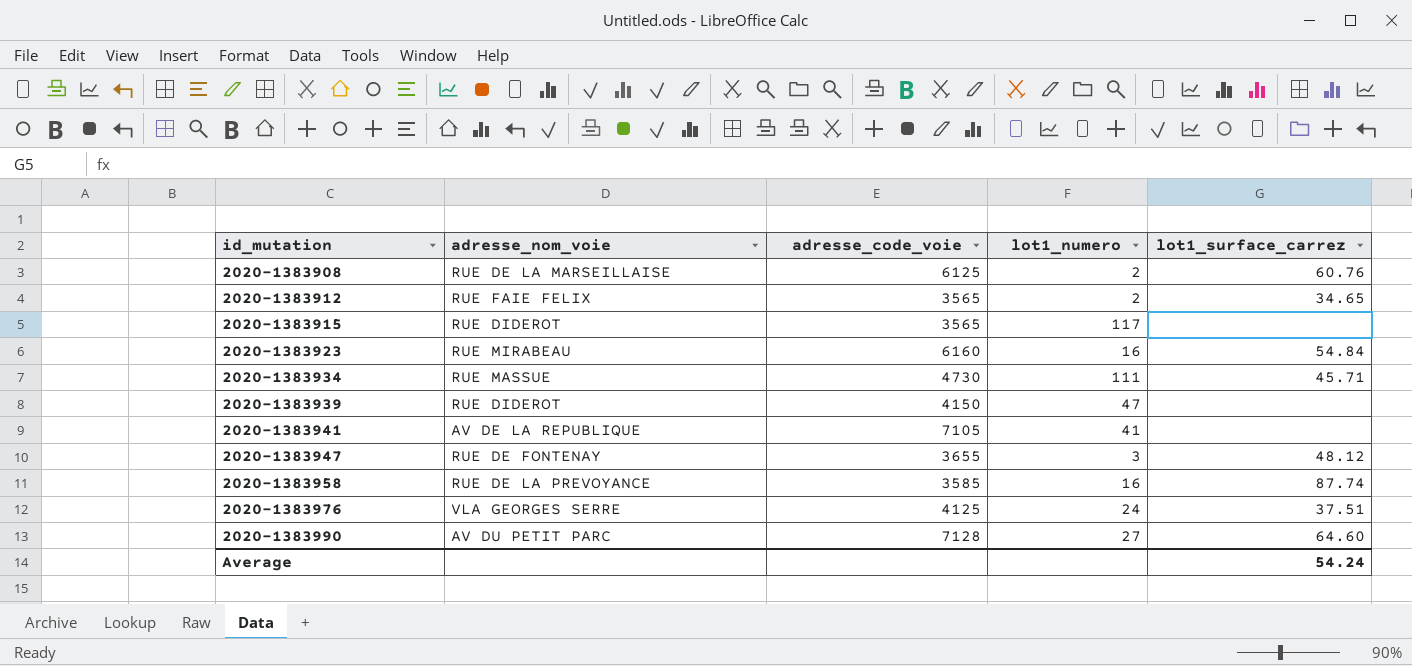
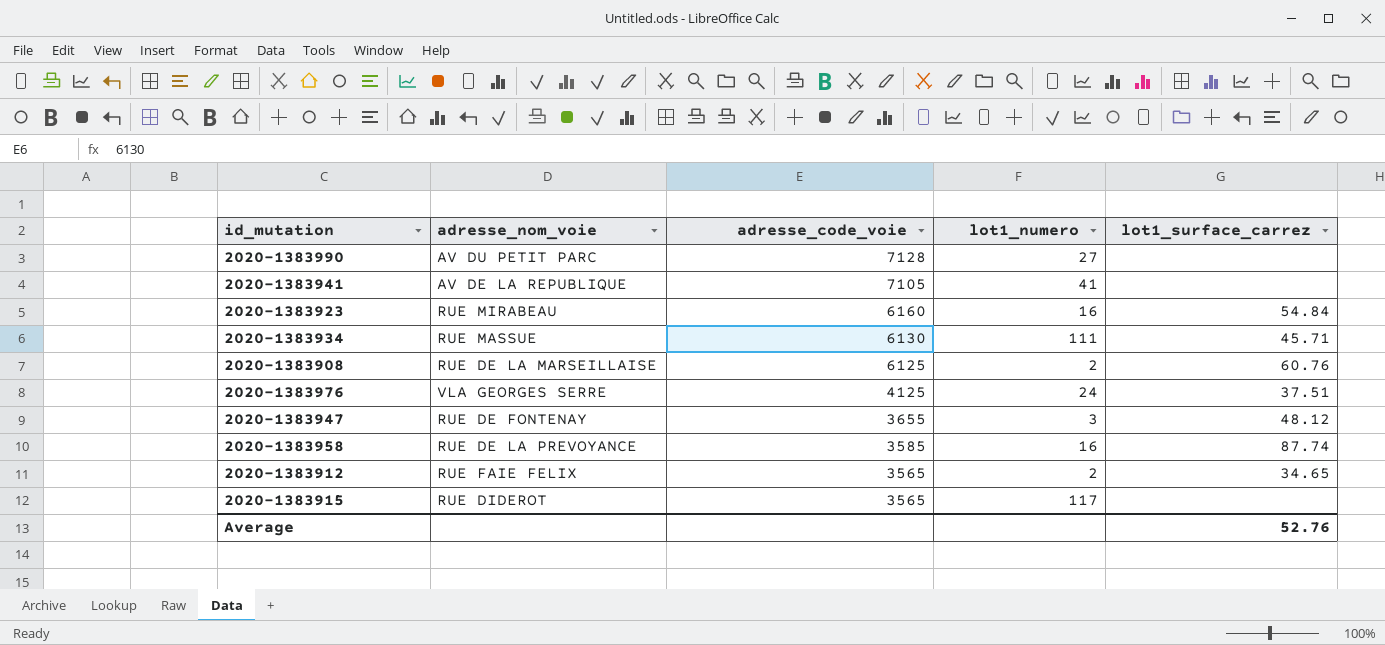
row order: id_mutation ascending -> adresse_code_voie descending
row 2020-1383939: RUE DIDEROT | 4150 | 47 | none -> none
2020-1383990 | lot1_surface_carrez: 64.60 -> none
2020-1383934 | adresse_code_voie: 4730 -> 6130
Average | lot1_surface_carrez: 54.24 -> 52.76

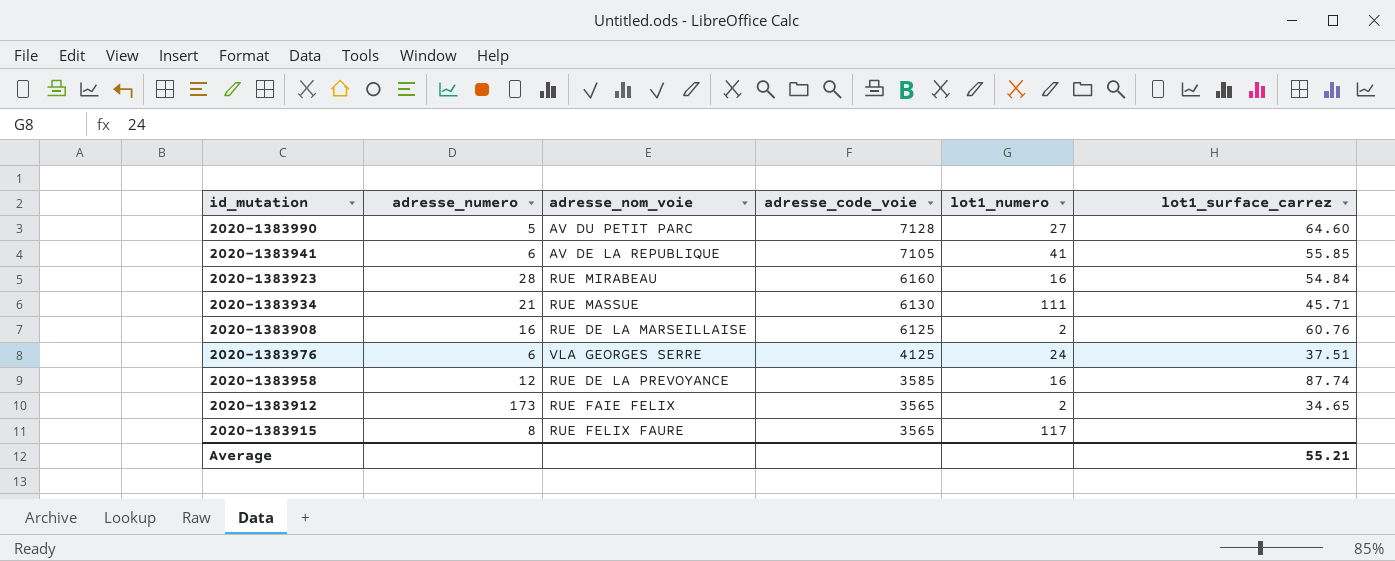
column adresse_numero | position: none -> 2
row 2020-1383947: RUE DE FONTENAY | 3655 | 3 | 48.12 -> none
2020-1383990 | lot1_surface_carrez: none -> 64.60
2020-1383941 | lot1_surface_carrez: none -> 55.85
2020-1383915 | adresse_nom_voie: RUE DIDEROT -> RUE FELIX FAURE
Average | lot1_surface_carrez: 52.76 -> 55.21

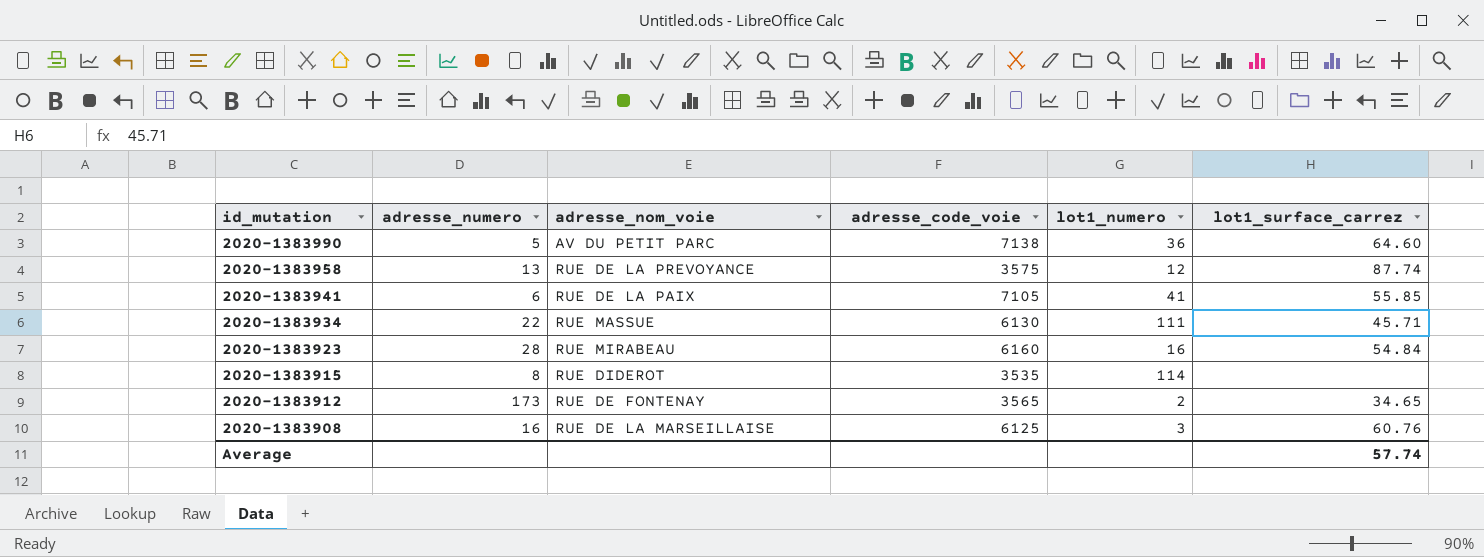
row order: adresse_code_voie descending -> id_mutation descending
row 2020-1383976: 6 | VLA GEORGES SERRE | 4125 | 24 | 37.51 -> none
2020-1383990 | adresse_code_voie: 7128 -> 7138
2020-1383990 | lot1_numero: 27 -> 36
2020-1383958 | adresse_numero: 12 -> 13
2020-1383958 | adresse_code_voie: 3585 -> 3575
2020-1383958 | lot1_numero: 16 -> 12
2020-1383941 | adresse_nom_voie: AV DE LA REPUBLIQUE -> RUE DE LA PAIX
2020-1383934 | adresse_numero: 21 -> 22
2020-1383915 | adresse_nom_voie: RUE FELIX FAURE -> RUE DIDEROT
2020-1383915 | adresse_code_voie: 3565 -> 3535
2020-1383915 | lot1_numero: 117 -> 114
2020-1383912 | adresse_nom_voie: RUE FAIE FELIX -> RUE DE FONTENAY
2020-1383908 | lot1_numero: 2 -> 3
Average | lot1_surface_carrez: 55.21 -> 57.74

